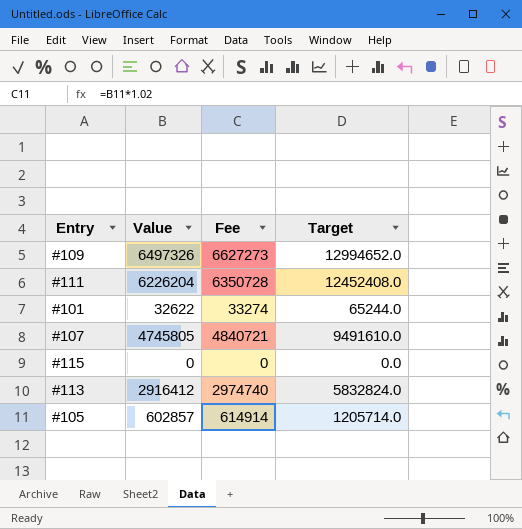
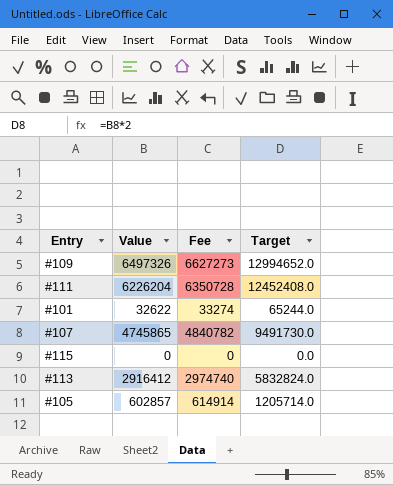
#107 | Value: 4745805 -> 4745865
#107 | Fee: 4840721 -> 4840782
#107 | Target: 9491610.0 -> 9491730.0

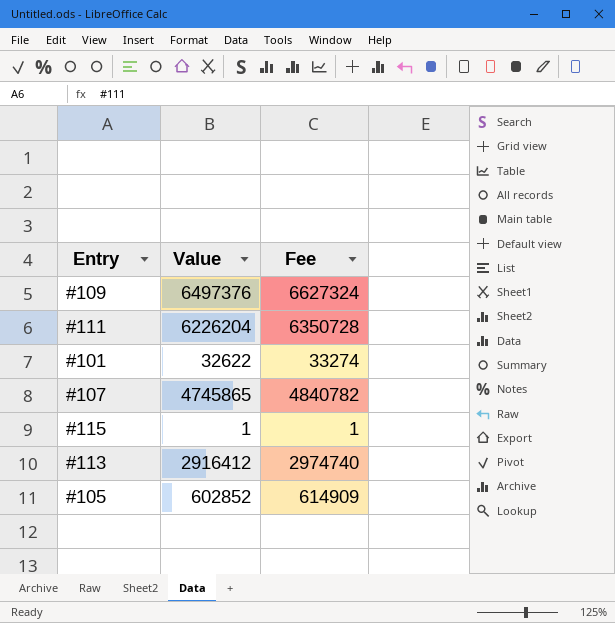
column Target | formula: [Value] * 2 -> none
#109 | Value: 6497326 -> 6497376
#109 | Fee: 6627273 -> 6627324
#115 | Value: 0 -> 1
#115 | Fee: 0 -> 1
#105 | Value: 602857 -> 602852
#105 | Fee: 614914 -> 614909

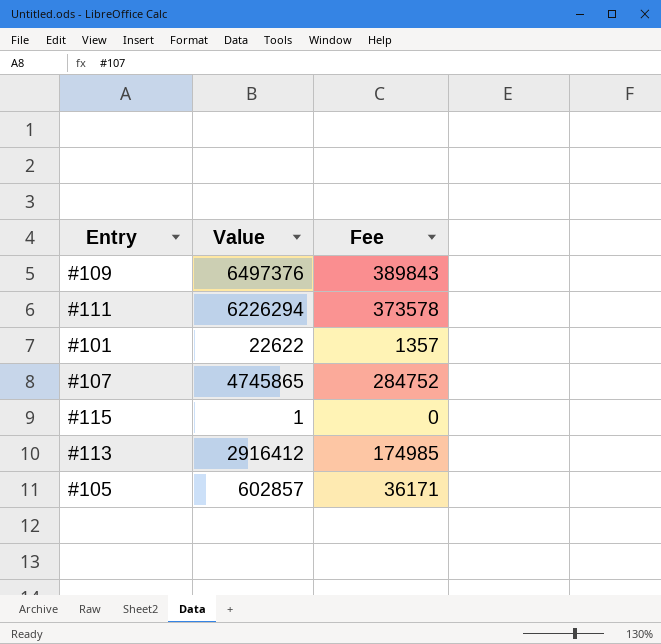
column Fee | formula: [Value] * 1.02 -> [Value] * 0.06
#111 | Value: 6226204 -> 6226294
#101 | Value: 32622 -> 22622
#105 | Value: 602852 -> 602857

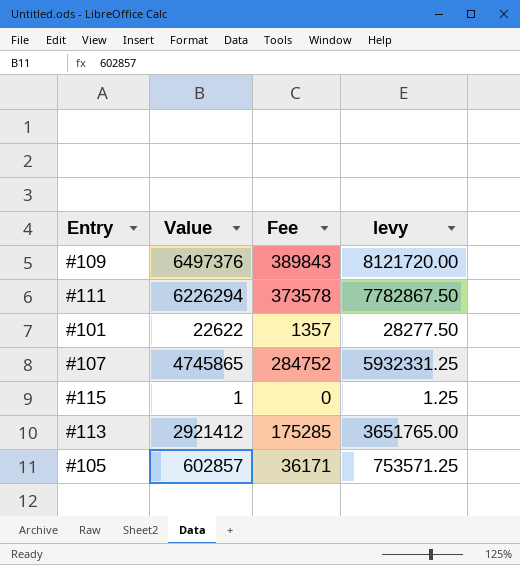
column levy | formula: none -> [Value] * 1.25
#113 | Value: 2916412 -> 2921412
#113 | Fee: 174985 -> 175285

